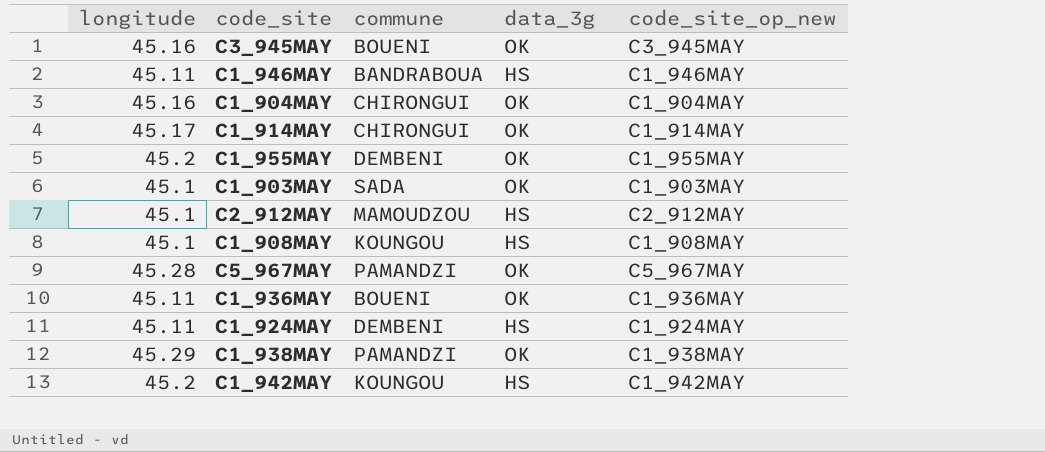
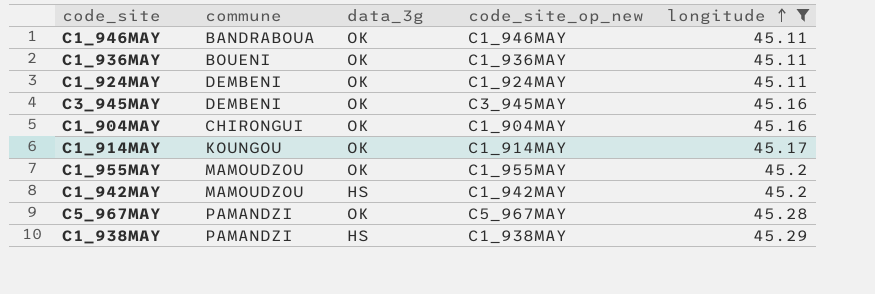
filter: none -> longitude != 45.1
row order: none -> longitude ascending
column longitude | position: 1 -> 5
C1_946MAY | data_3g: HS -> OK
C1_924MAY | data_3g: HS -> OK
C3_945MAY | commune: BOUENI -> DEMBENI
C1_914MAY | commune: CHIRONGUI -> KOUNGOU
C1_955MAY | commune: DEMBENI -> MAMOUDZOU
C1_942MAY | commune: KOUNGOU -> MAMOUDZOU
C1_938MAY | data_3g: OK -> HS

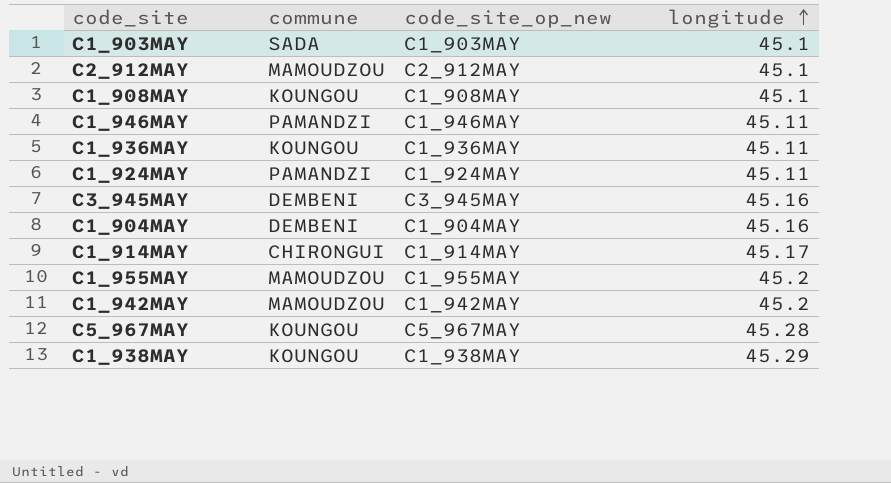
filter: longitude != 45.1 -> none
column data_3g | position: 3 -> none
C1_946MAY | commune: BANDRABOUA -> PAMANDZI
C1_936MAY | commune: BOUENI -> KOUNGOU
C1_924MAY | commune: DEMBENI -> PAMANDZI
C1_904MAY | commune: CHIRONGUI -> DEMBENI
C1_914MAY | commune: KOUNGOU -> CHIRONGUI
C5_967MAY | commune: PAMANDZI -> KOUNGOU
C1_938MAY | commune: PAMANDZI -> KOUNGOU

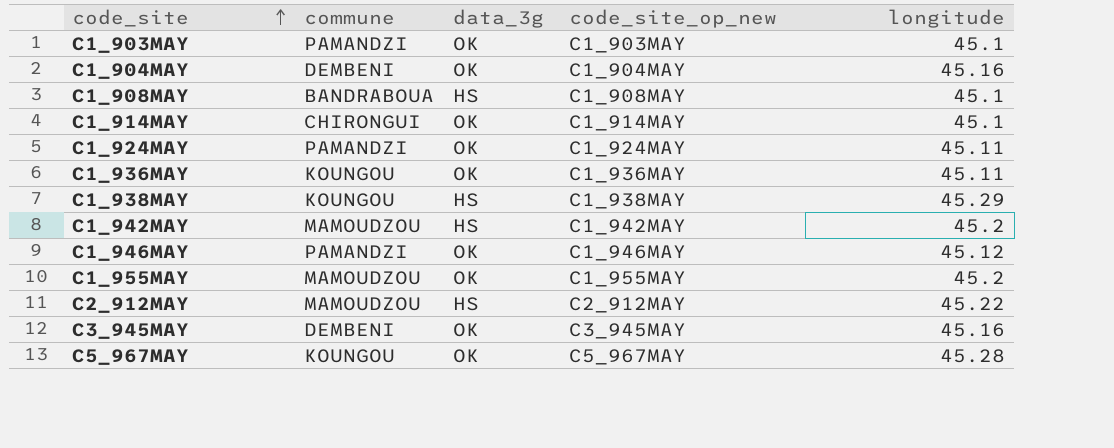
row order: longitude ascending -> code_site ascending
column data_3g | position: none -> 3
C1_903MAY | commune: SADA -> PAMANDZI
C1_908MAY | commune: KOUNGOU -> BANDRABOUA
C1_914MAY | longitude: 45.17 -> 45.1
C1_946MAY | longitude: 45.11 -> 45.12
C2_912MAY | longitude: 45.1 -> 45.22

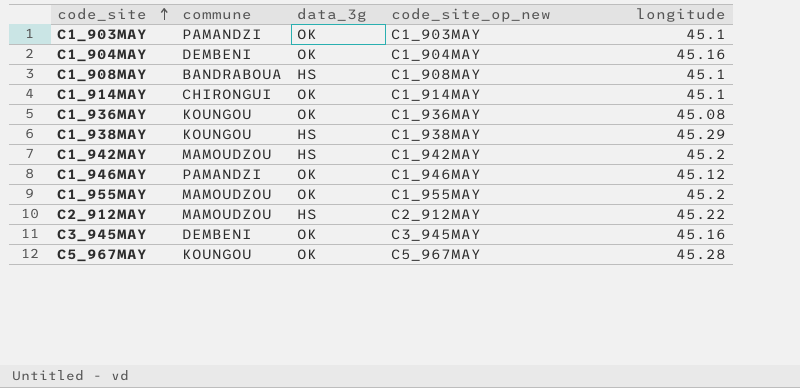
row C1_924MAY: PAMANDZI | OK | C1_924MAY | 45.11 -> none
C1_936MAY | longitude: 45.11 -> 45.08

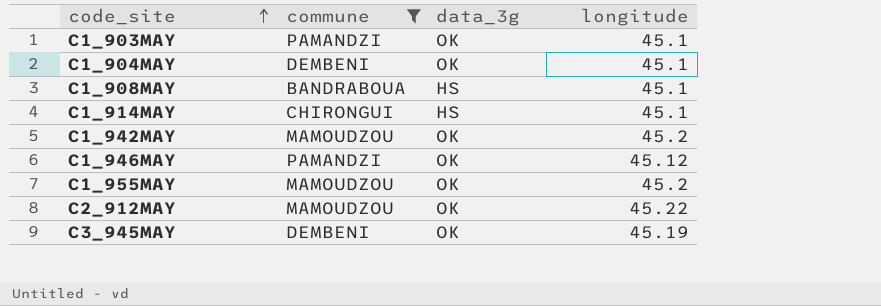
filter: none -> commune != KOUNGOU
column code_site_op_new | position: 4 -> none
C1_904MAY | longitude: 45.16 -> 45.1
C1_914MAY | data_3g: OK -> HS
C1_942MAY | data_3g: HS -> OK
C2_912MAY | data_3g: HS -> OK
C3_945MAY | longitude: 45.16 -> 45.19

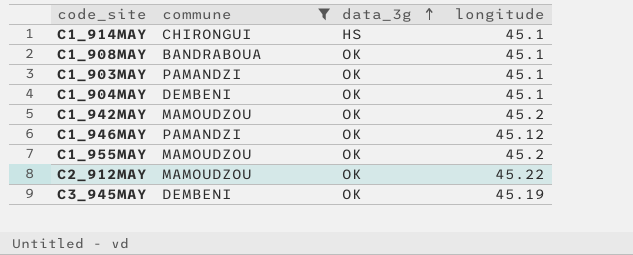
row order: code_site ascending -> data_3g ascending
C1_908MAY | data_3g: HS -> OK

